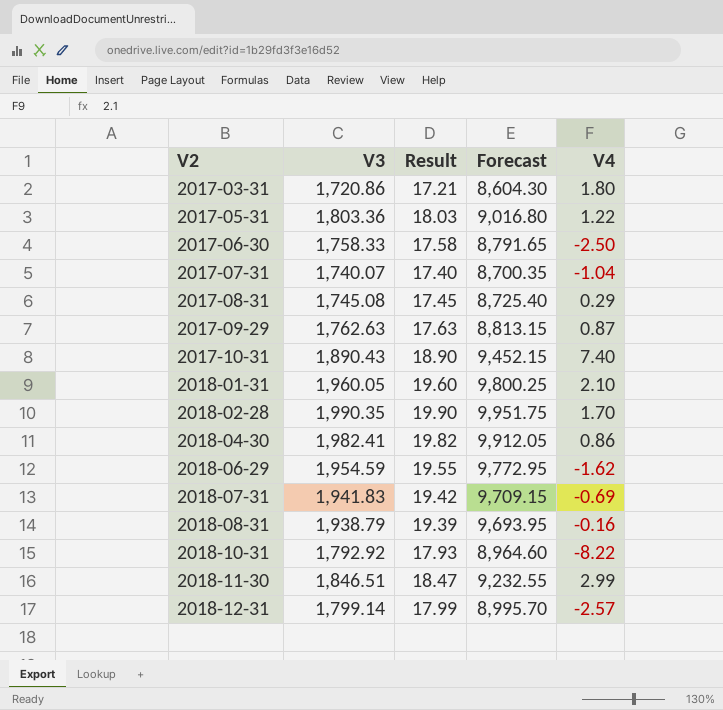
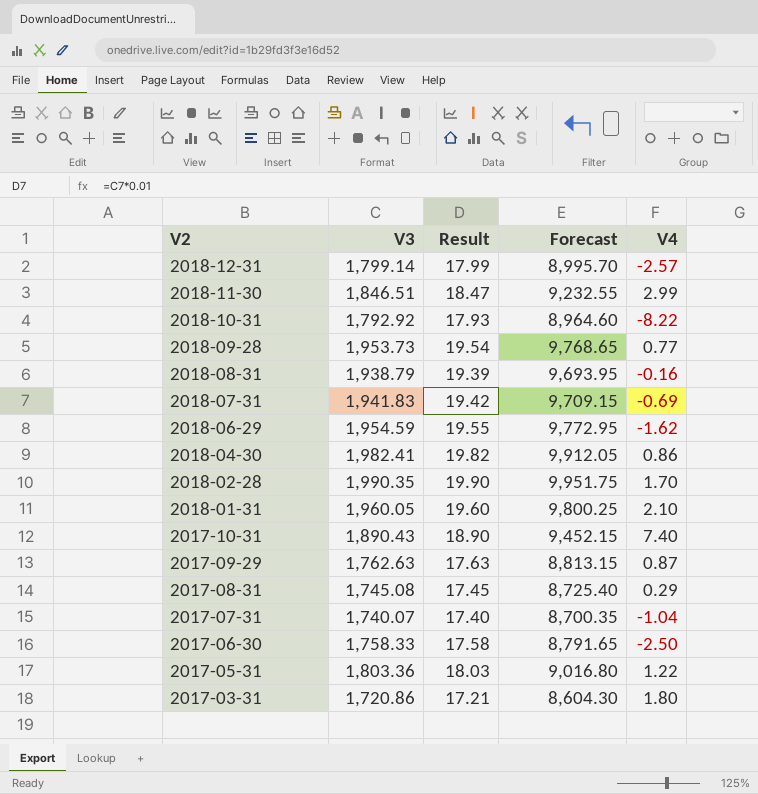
row order: V2 ascending -> V2 descending
row 2018-09-28: none -> 1,953.73 | 19.54 | 9,768.65 | 0.77

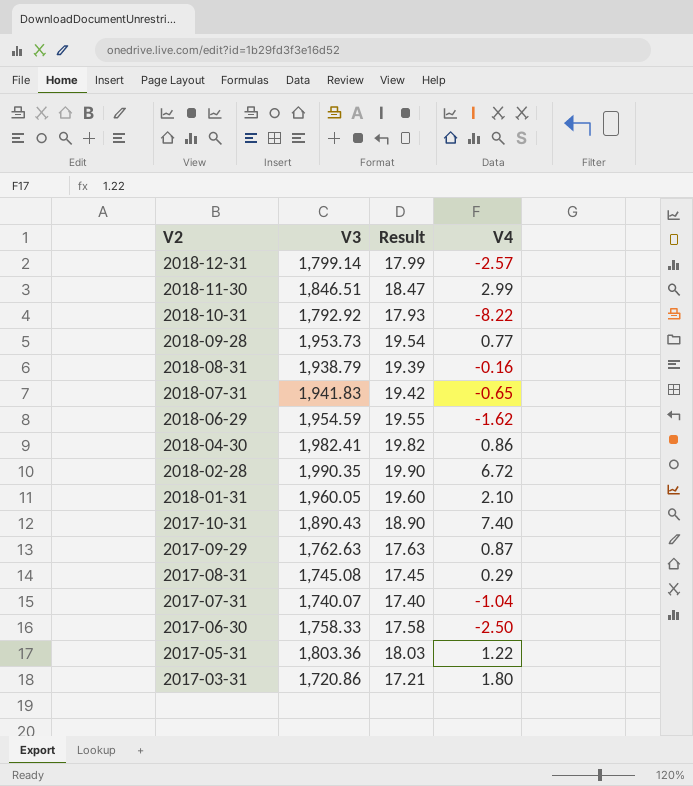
column Forecast | formula: [V3] * 5 -> none
2018-07-31 | V4: -0.69 -> -0.65
2018-02-28 | V4: 1.70 -> 6.72

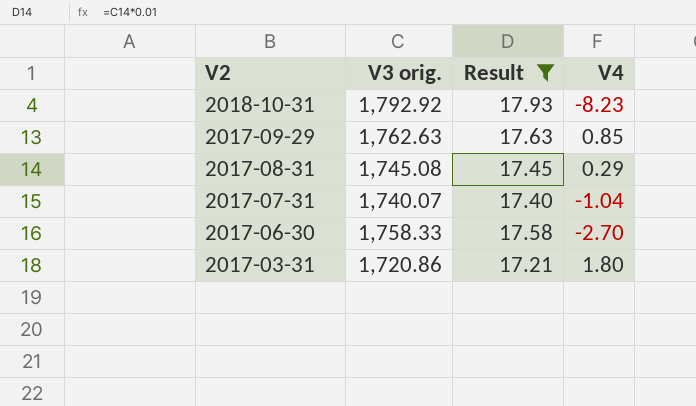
filter: none -> Result <= 17.93
column name: V3 -> V3 orig.
2018-10-31 | V4: -8.22 -> -8.23
2017-09-29 | V4: 0.87 -> 0.85
2017-06-30 | V4: -2.50 -> -2.70

